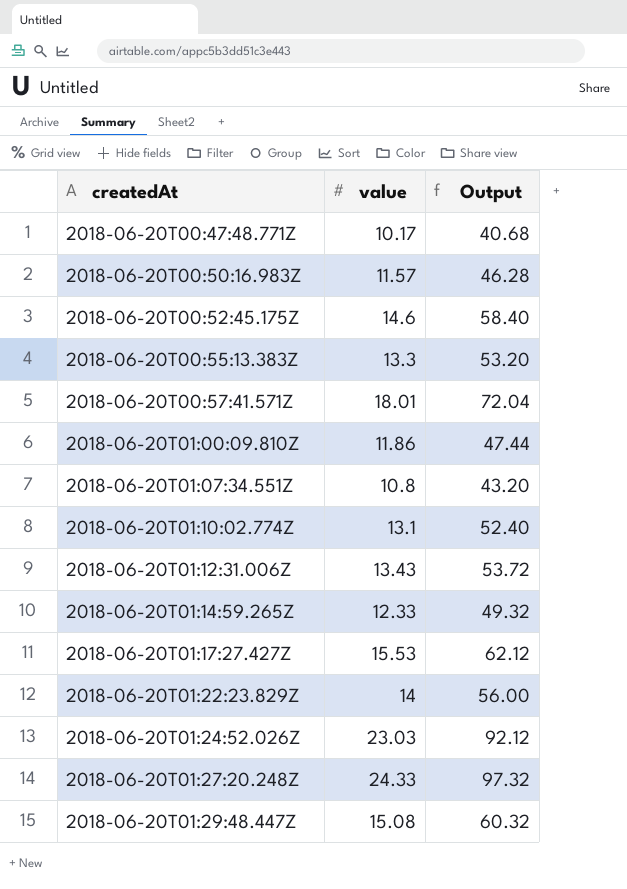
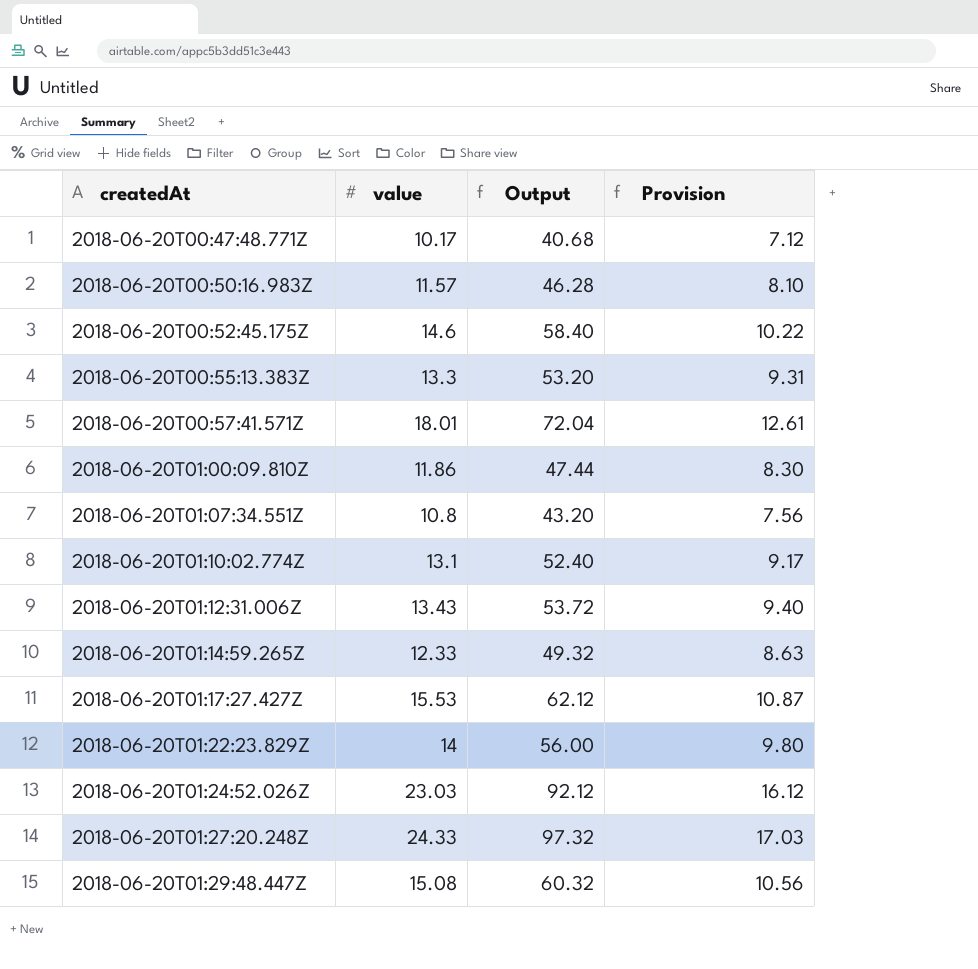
column Provision | formula: none -> [value] * 0.7

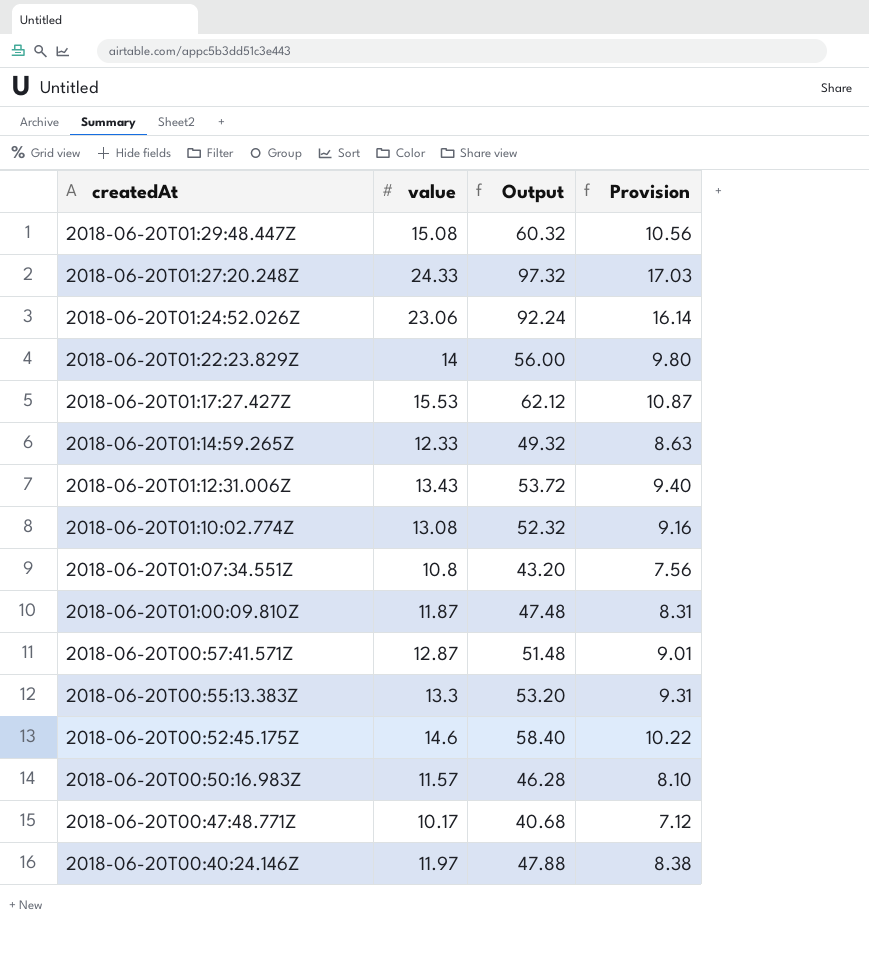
row order: createdAt ascending -> createdAt descending
2018-06-20T01:24:52.026Z | value: 23.03 -> 23.06
2018-06-20T01:24:52.026Z | Output: 92.12 -> 92.24
2018-06-20T01:24:52.026Z | Provision: 16.12 -> 16.14
2018-06-20T01:10:02.774Z | value: 13.1 -> 13.08
2018-06-20T01:10:02.774Z | Output: 52.40 -> 52.32
2018-06-20T01:10:02.774Z | Provision: 9.17 -> 9.16
2018-06-20T01:00:09.810Z | value: 11.86 -> 11.87
2018-06-20T01:00:09.810Z | Output: 47.44 -> 47.48
2018-06-20T01:00:09.810Z | Provision: 8.30 -> 8.31
2018-06-20T00:57:41.571Z | value: 18.01 -> 12.87
2018-06-20T00:57:41.571Z | Output: 72.04 -> 51.48
2018-06-20T00:57:41.571Z | Provision: 12.61 -> 9.01
row 2018-06-20T00:40:24.146Z: none -> 11.97 | 47.88 | 8.38

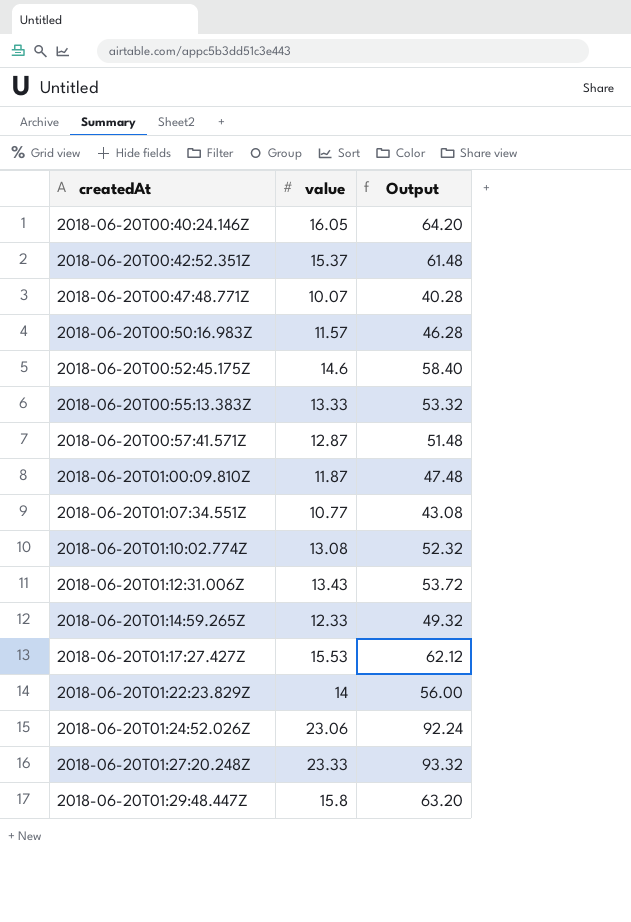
row order: createdAt descending -> createdAt ascending
column Provision | formula: [value] * 0.7 -> none
2018-06-20T00:40:24.146Z | value: 11.97 -> 16.05
2018-06-20T00:40:24.146Z | Output: 47.88 -> 64.20
row 2018-06-20T00:42:52.351Z: none -> 15.37 | 61.48
2018-06-20T00:47:48.771Z | value: 10.17 -> 10.07
2018-06-20T00:47:48.771Z | Output: 40.68 -> 40.28
2018-06-20T00:55:13.383Z | value: 13.3 -> 13.33
2018-06-20T00:55:13.383Z | Output: 53.20 -> 53.32
2018-06-20T01:07:34.551Z | value: 10.8 -> 10.77
2018-06-20T01:07:34.551Z | Output: 43.20 -> 43.08
2018-06-20T01:27:20.248Z | value: 24.33 -> 23.33
2018-06-20T01:27:20.248Z | Output: 97.32 -> 93.32
2018-06-20T01:29:48.447Z | value: 15.08 -> 15.8
2018-06-20T01:29:48.447Z | Output: 60.32 -> 63.20

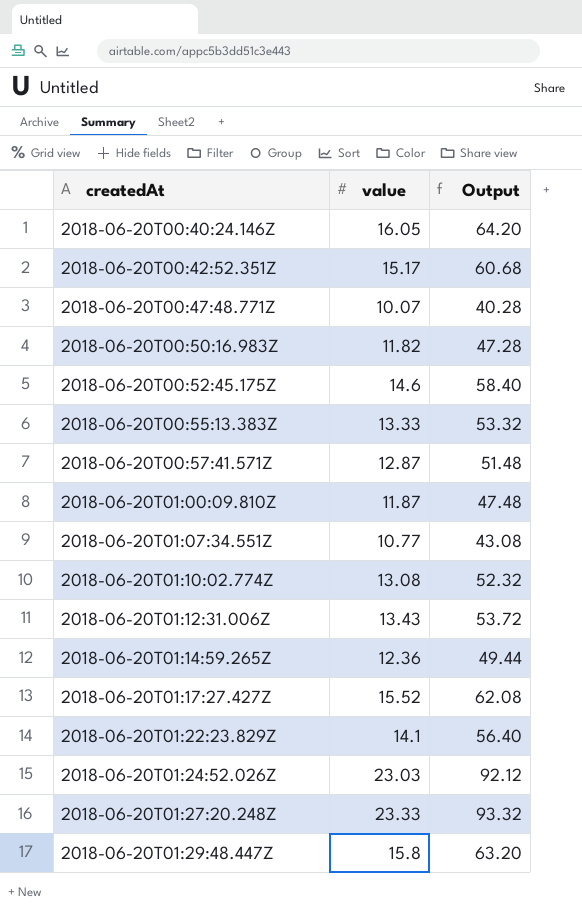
2018-06-20T00:42:52.351Z | value: 15.37 -> 15.17
2018-06-20T00:42:52.351Z | Output: 61.48 -> 60.68
2018-06-20T00:50:16.983Z | value: 11.57 -> 11.82
2018-06-20T00:50:16.983Z | Output: 46.28 -> 47.28
2018-06-20T01:14:59.265Z | value: 12.33 -> 12.36
2018-06-20T01:14:59.265Z | Output: 49.32 -> 49.44
2018-06-20T01:17:27.427Z | value: 15.53 -> 15.52
2018-06-20T01:17:27.427Z | Output: 62.12 -> 62.08
2018-06-20T01:22:23.829Z | value: 14 -> 14.1
2018-06-20T01:22:23.829Z | Output: 56.00 -> 56.40
2018-06-20T01:24:52.026Z | value: 23.06 -> 23.03
2018-06-20T01:24:52.026Z | Output: 92.24 -> 92.12

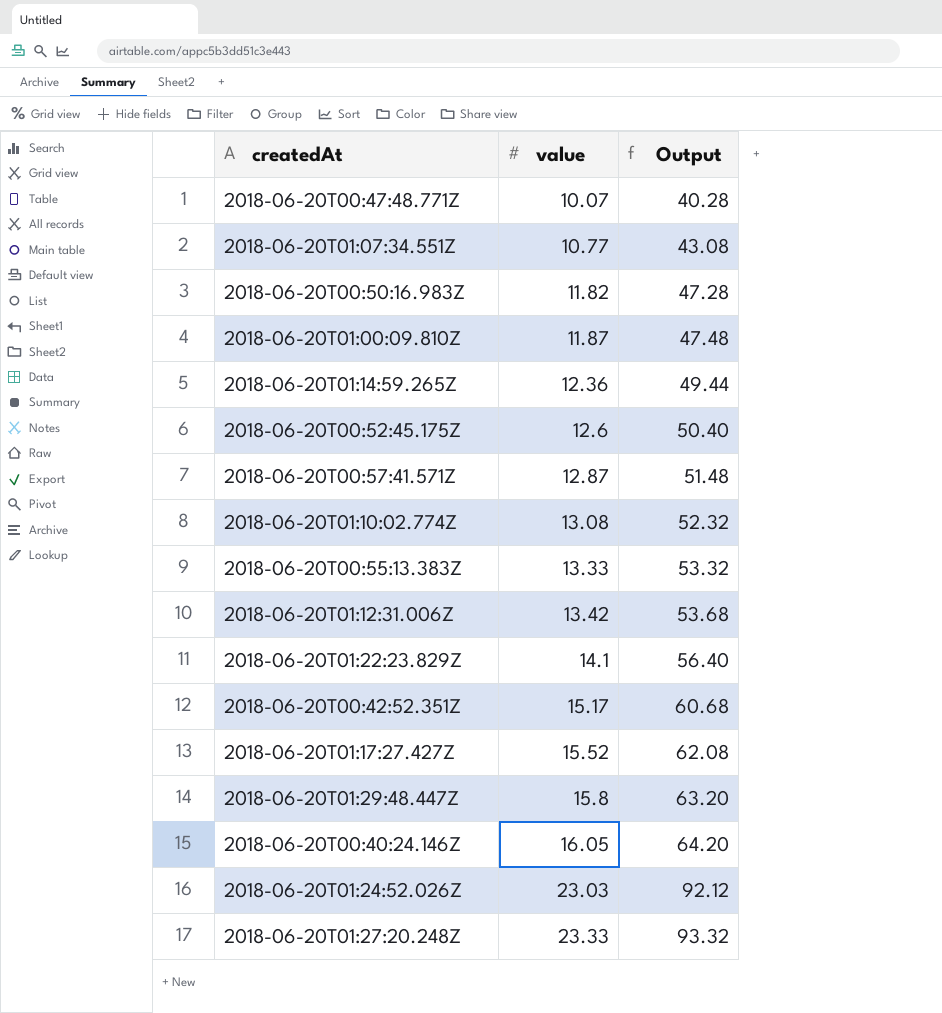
row order: createdAt ascending -> value ascending
2018-06-20T00:52:45.175Z | value: 14.6 -> 12.6
2018-06-20T00:52:45.175Z | Output: 58.40 -> 50.40
2018-06-20T01:12:31.006Z | value: 13.43 -> 13.42
2018-06-20T01:12:31.006Z | Output: 53.72 -> 53.68

